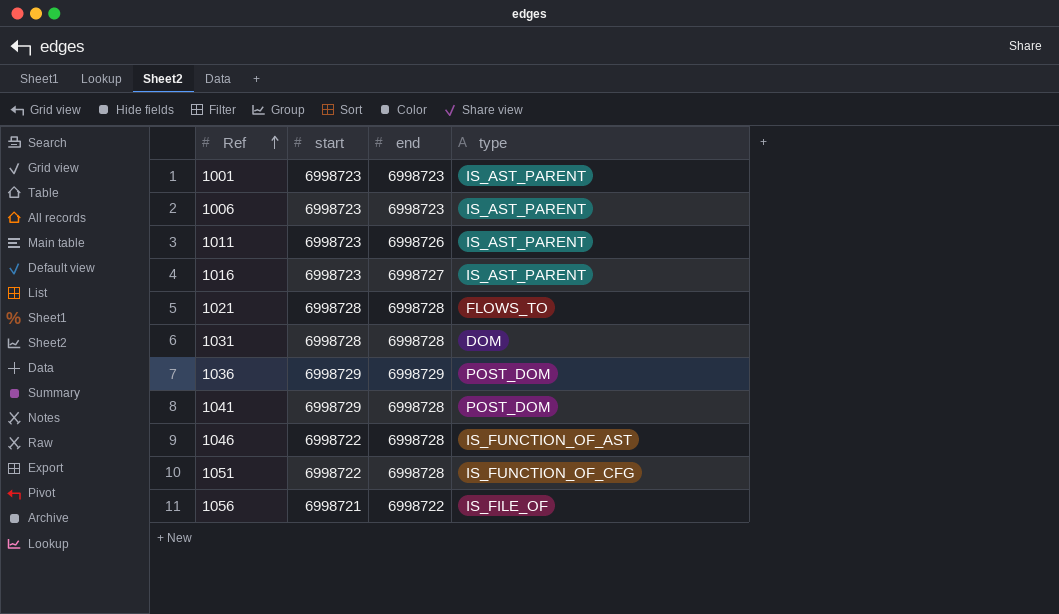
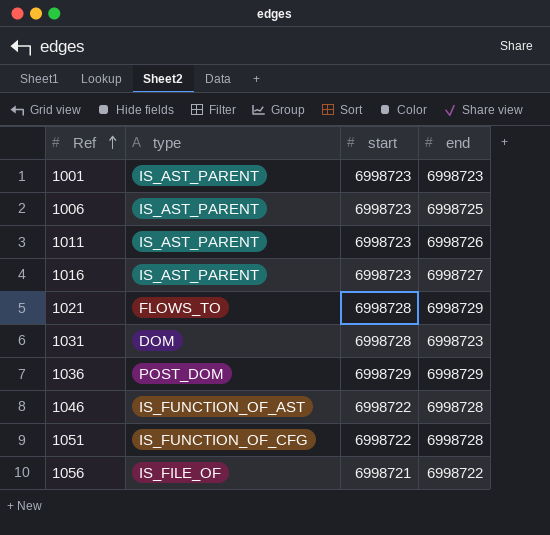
column type | position: 4 -> 2
row 1041: 6998729 | 6998728 | POST_DOM -> none
1006 | end: 6998723 -> 6998725
1021 | end: 6998728 -> 6998729
1031 | end: 6998728 -> 6998723

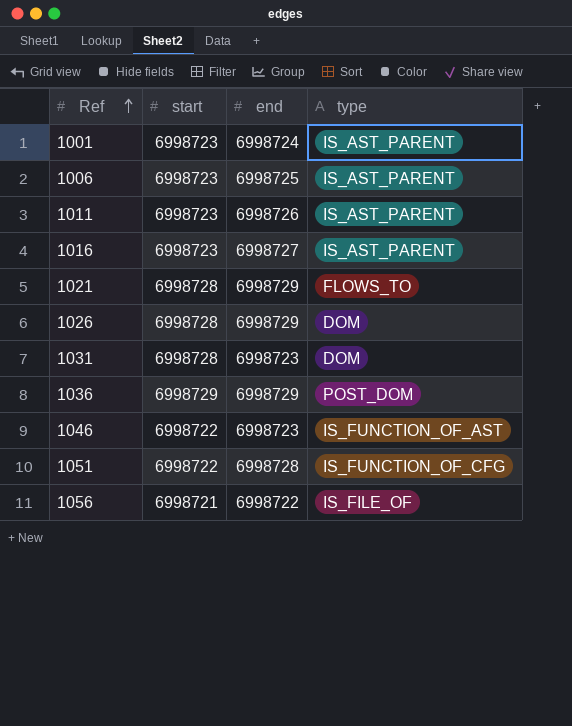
column type | position: 2 -> 4
1001 | end: 6998723 -> 6998724
row 1026: none -> 6998728 | 6998729 | DOM
1046 | end: 6998728 -> 6998723

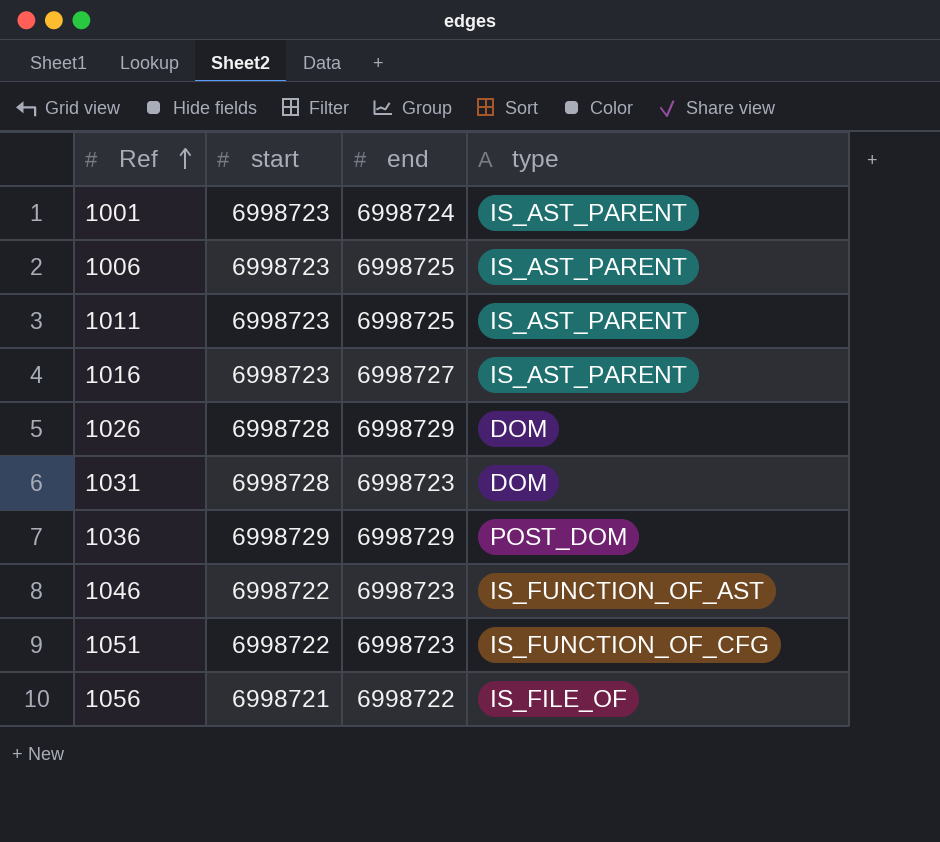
row 1021: 6998728 | 6998729 | FLOWS_TO -> none
1011 | end: 6998726 -> 6998725
1051 | end: 6998728 -> 6998723

